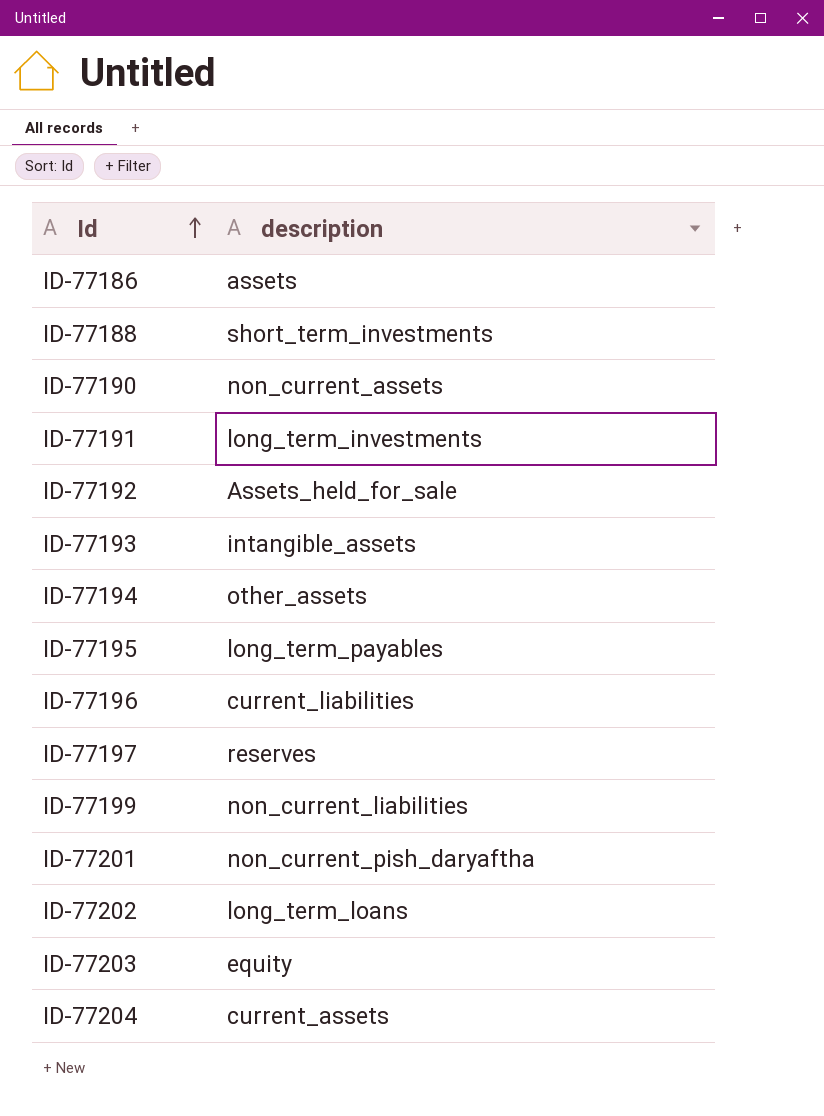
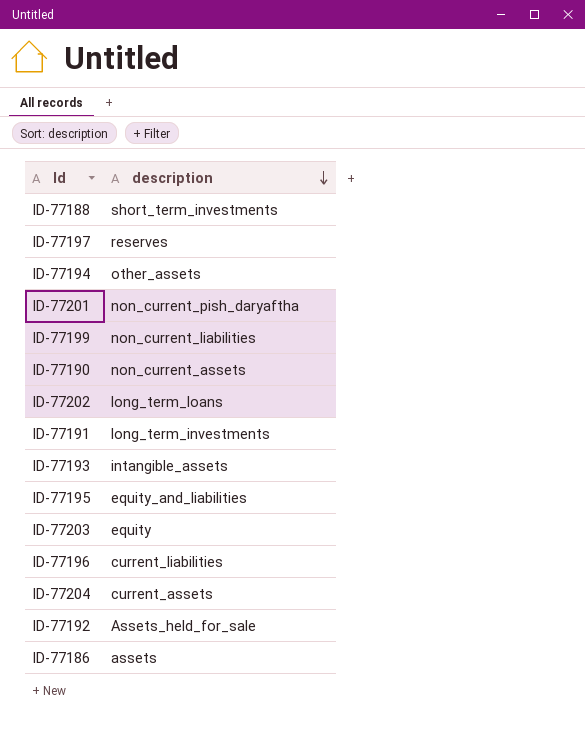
row order: Id ascending -> description descending
ID-77195 | description: long_term_payables -> equity_and_liabilities

